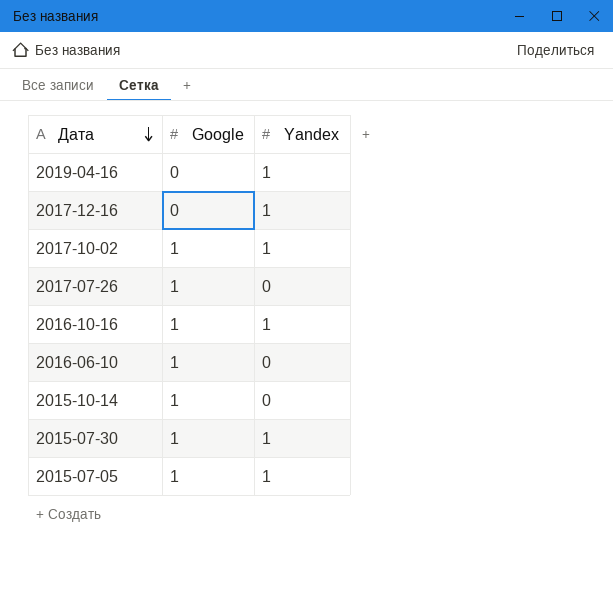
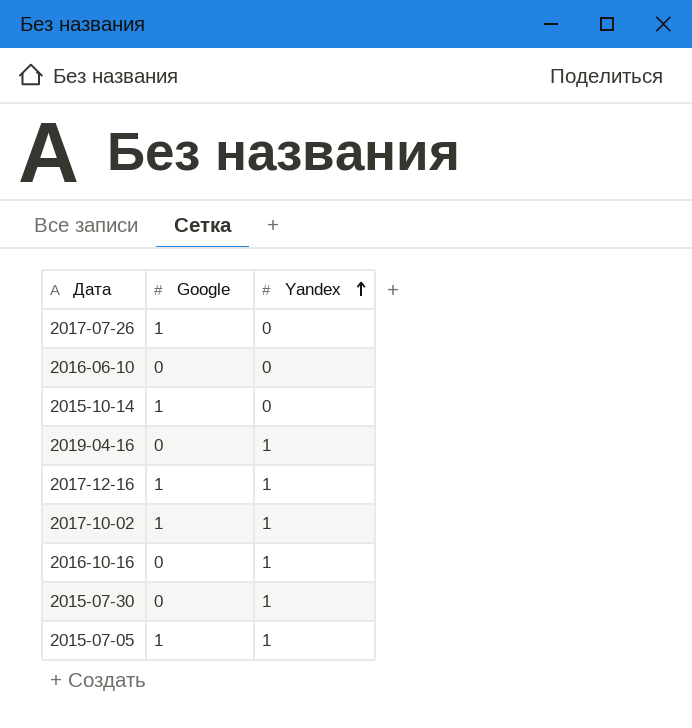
row order: Дата descending -> Yandex ascending
2016-06-10 | Google: 1 -> 0
2017-12-16 | Google: 0 -> 1
2016-10-16 | Google: 1 -> 0
2015-07-30 | Google: 1 -> 0

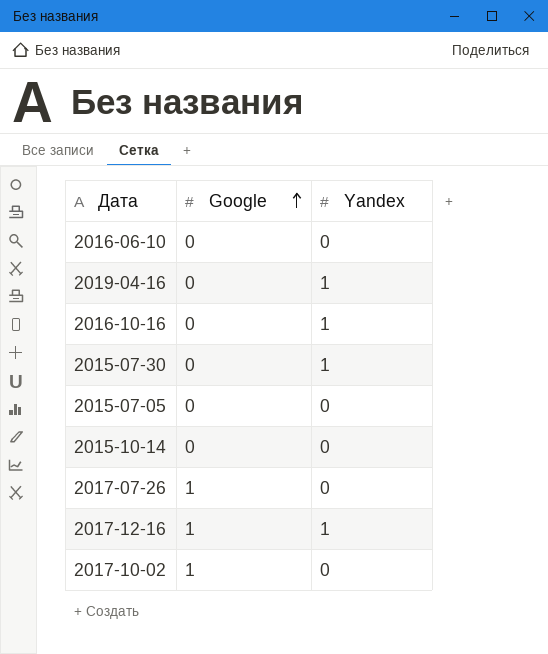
row order: Yandex ascending -> Google ascending
2015-07-05 | Google: 1 -> 0
2015-07-05 | Yandex: 1 -> 0
2015-10-14 | Google: 1 -> 0
2017-10-02 | Yandex: 1 -> 0

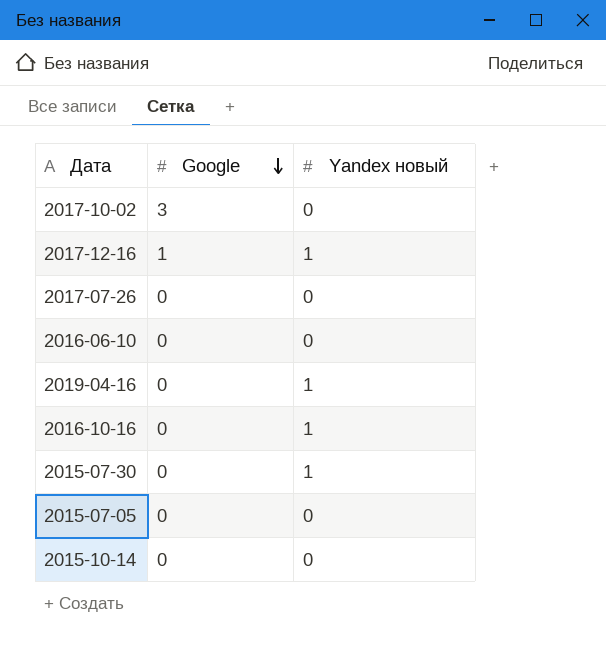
row order: Google ascending -> Google descending
column name: Yandex -> Yandex новый
2017-10-02 | Google: 1 -> 3
2017-07-26 | Google: 1 -> 0

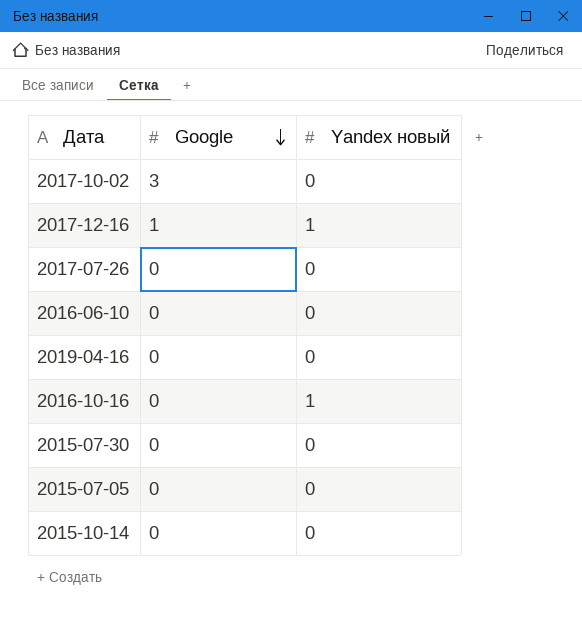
2019-04-16 | Yandex новый: 1 -> 0
2015-07-30 | Yandex новый: 1 -> 0

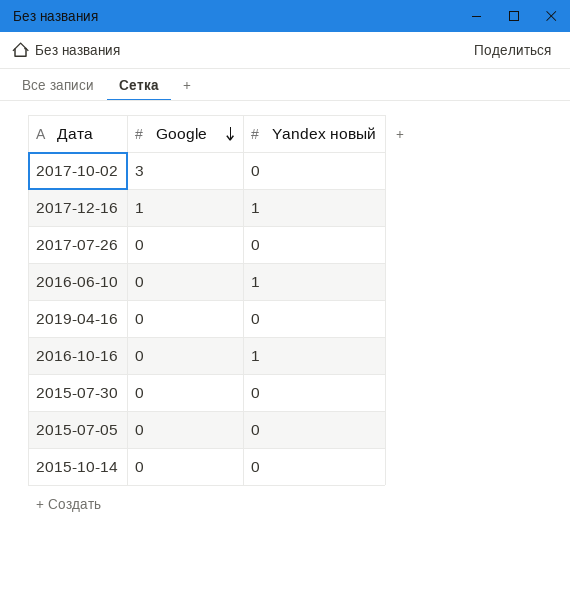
2016-06-10 | Yandex новый: 0 -> 1

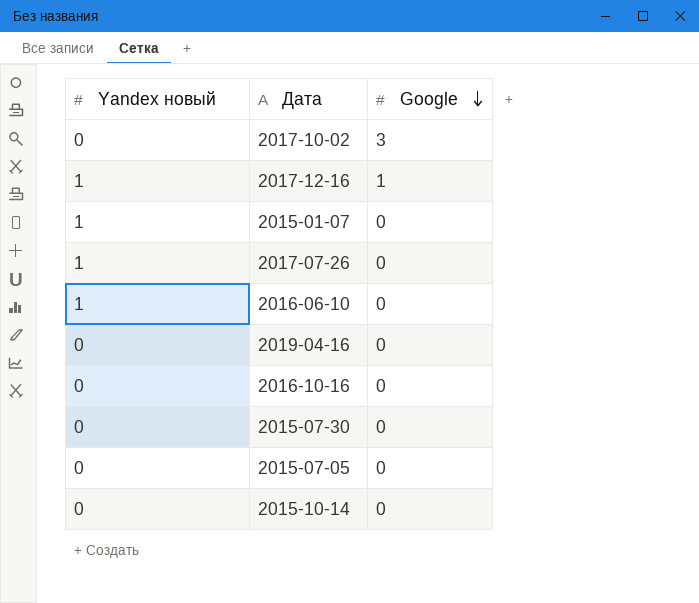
column Yandex новый | position: 3 -> 1
row 2015-01-07: none -> 1 | 0
2017-07-26 | Yandex новый: 0 -> 1
2016-10-16 | Yandex новый: 1 -> 0

